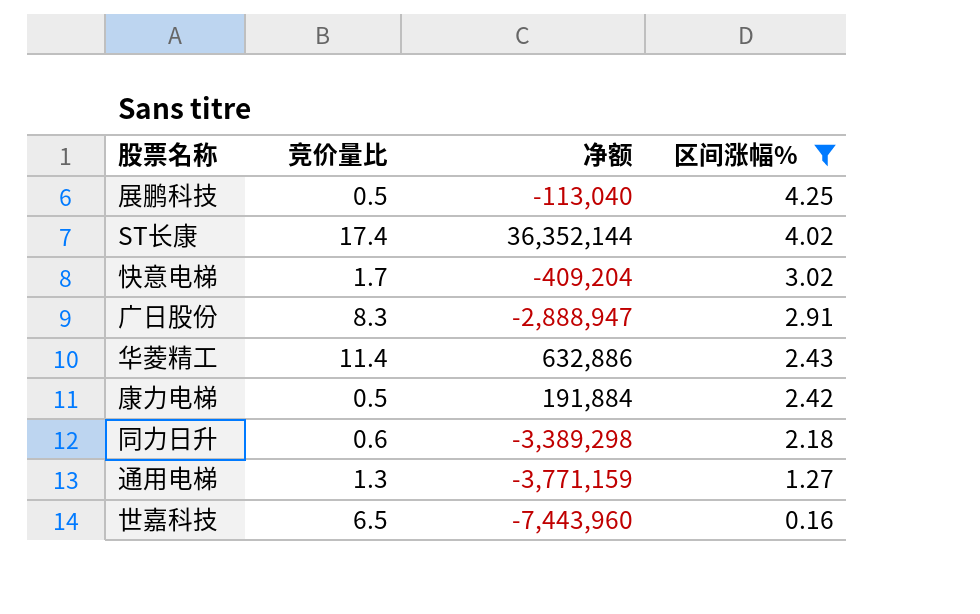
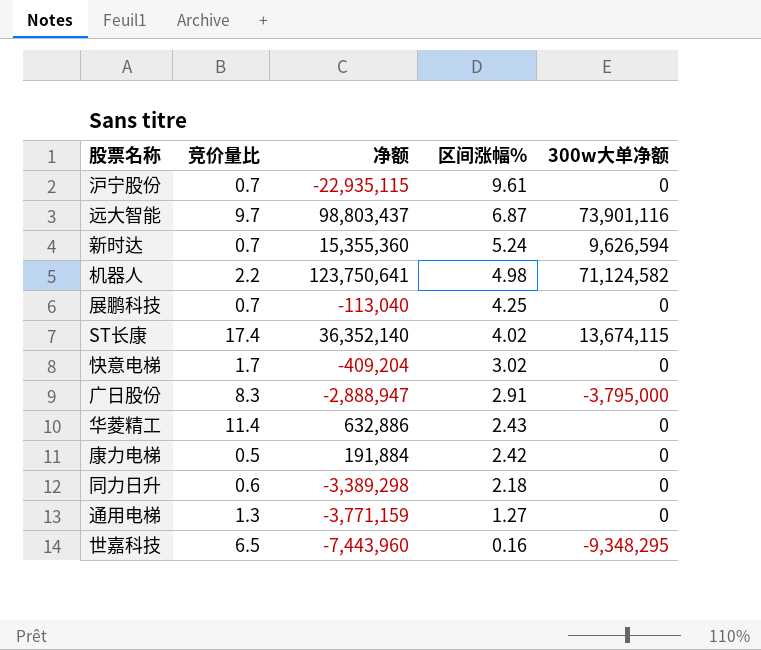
filter: 区间涨幅% <= 4.25 -> none
column 300w大单净额 | position: none -> 5
展鹏科技 | 竞价量比: 0.5 -> 0.7
ST长康 | 净额: 36,352,144 -> 36,352,140

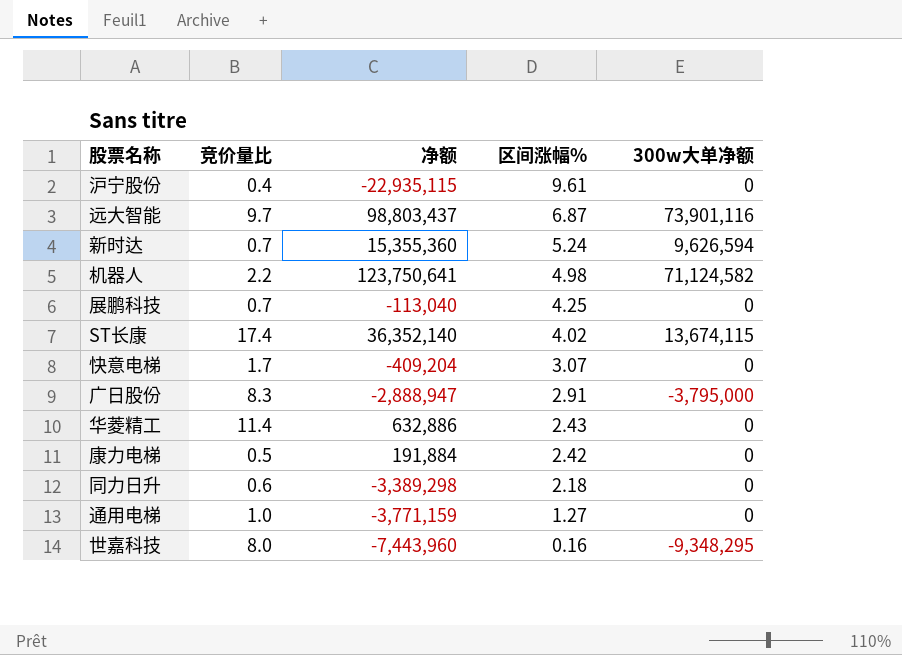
沪宁股份 | 竞价量比: 0.7 -> 0.4
快意电梯 | 区间涨幅%: 3.02 -> 3.07
通用电梯 | 竞价量比: 1.3 -> 1.0
世嘉科技 | 竞价量比: 6.5 -> 8.0

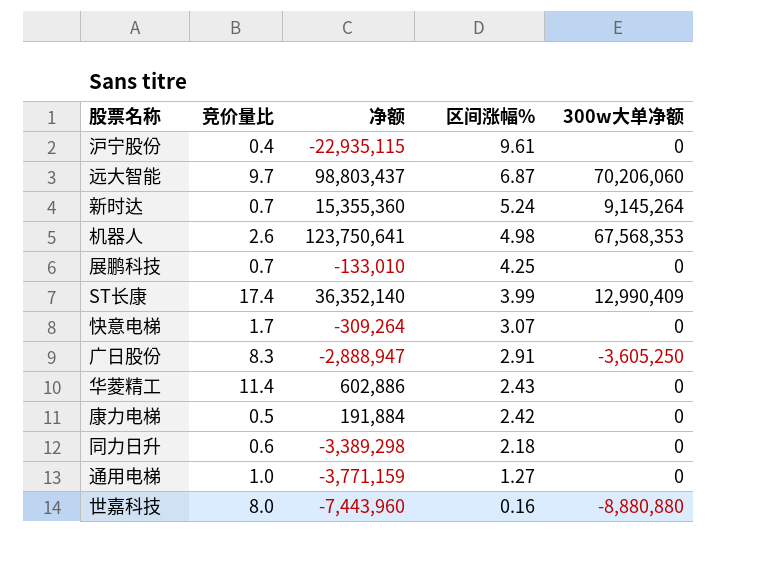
远大智能 | 300w大单净额: 73,901,116 -> 70,206,060
新时达 | 300w大单净额: 9,626,594 -> 9,145,264
机器人 | 竞价量比: 2.2 -> 2.6
机器人 | 300w大单净额: 71,124,582 -> 67,568,353
展鹏科技 | 净额: -113,040 -> -133,010
ST长康 | 区间涨幅%: 4.02 -> 3.99
ST长康 | 300w大单净额: 13,674,115 -> 12,990,409
快意电梯 | 净额: -409,204 -> -309,264
广日股份 | 300w大单净额: -3,795,000 -> -3,605,250
华菱精工 | 净额: 632,886 -> 602,886
世嘉科技 | 300w大单净额: -9,348,295 -> -8,880,880

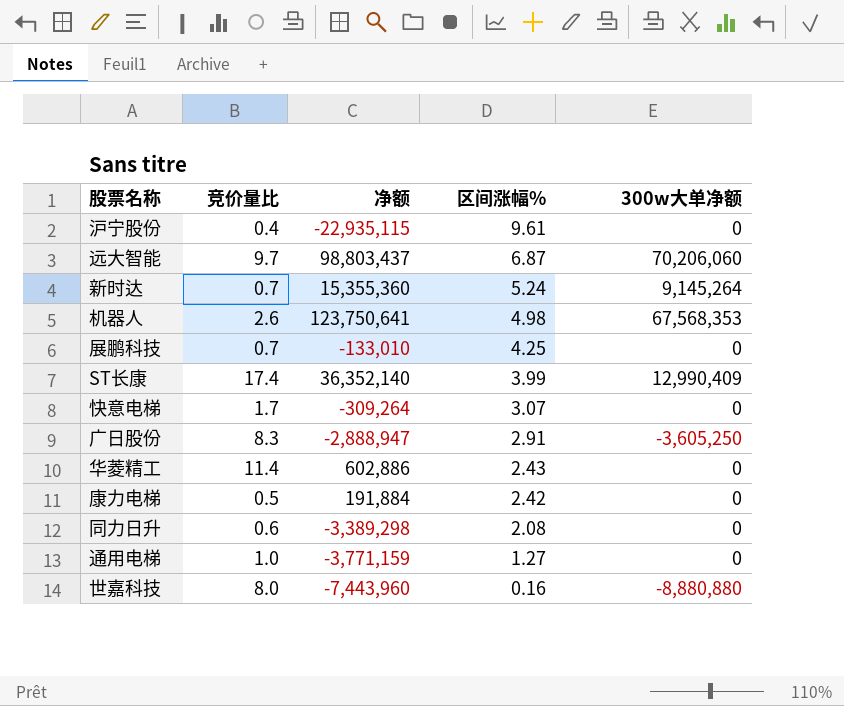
同力日升 | 区间涨幅%: 2.18 -> 2.08

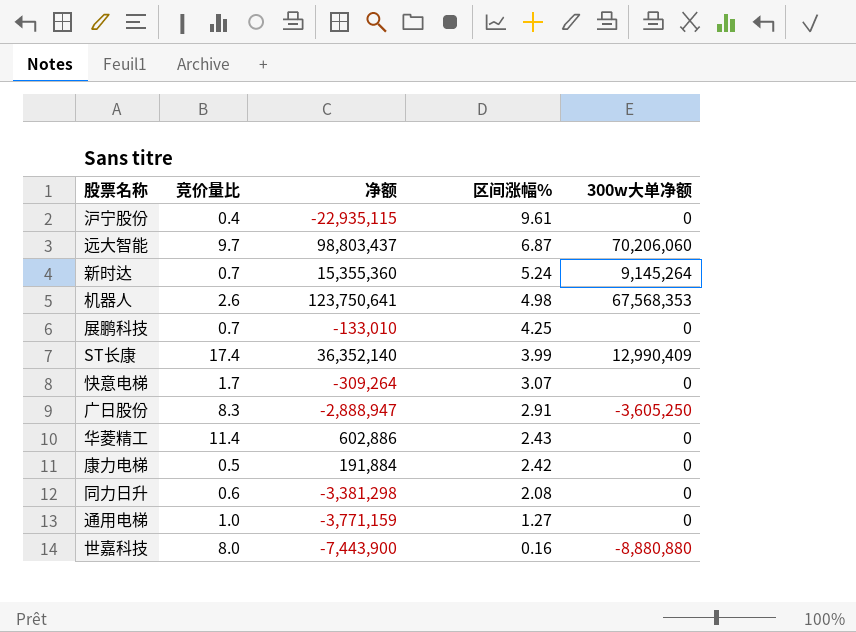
同力日升 | 净额: -3,389,298 -> -3,381,298
世嘉科技 | 净额: -7,443,960 -> -7,443,900

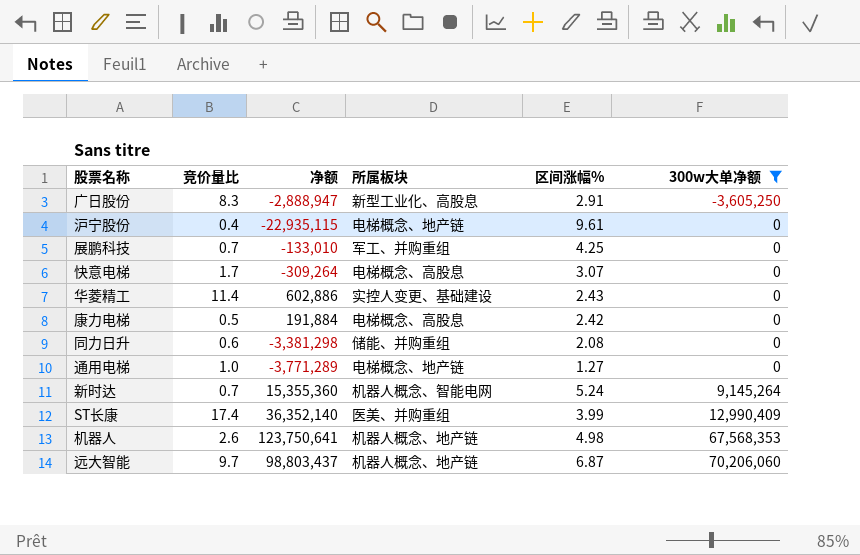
filter: none -> 300w大单净额 != -8,880,880
row order: 区间涨幅% descending -> 300w大单净额 ascending
column 所属板块 | position: none -> 4
通用电梯 | 净额: -3,771,159 -> -3,771,289

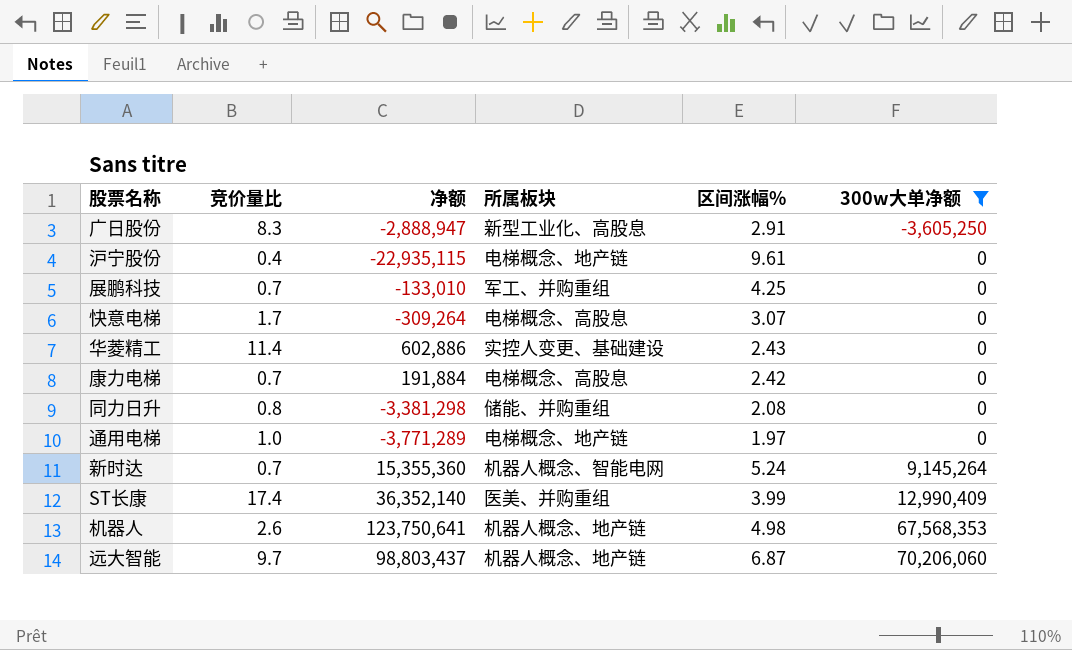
康力电梯 | 竞价量比: 0.5 -> 0.7
同力日升 | 竞价量比: 0.6 -> 0.8
通用电梯 | 区间涨幅%: 1.27 -> 1.97

